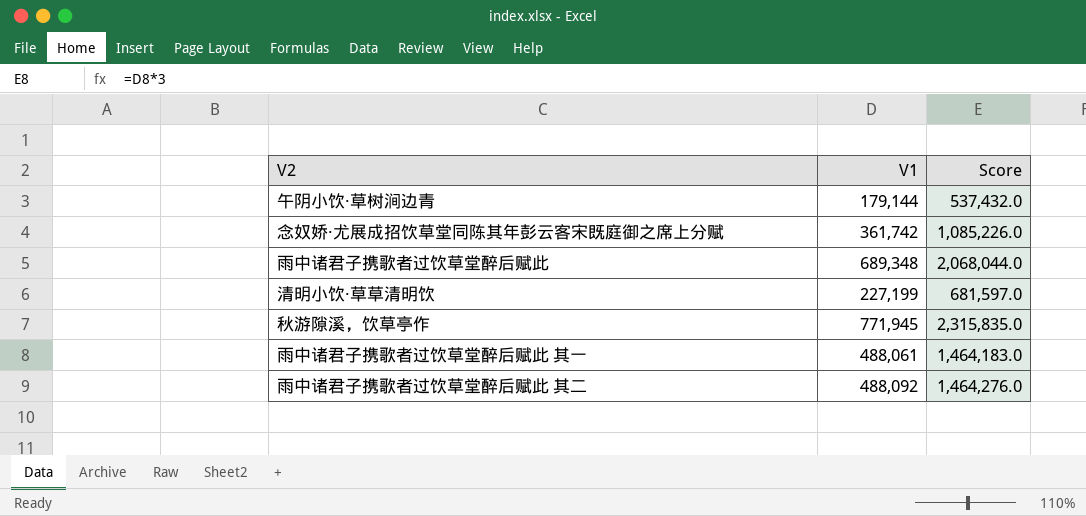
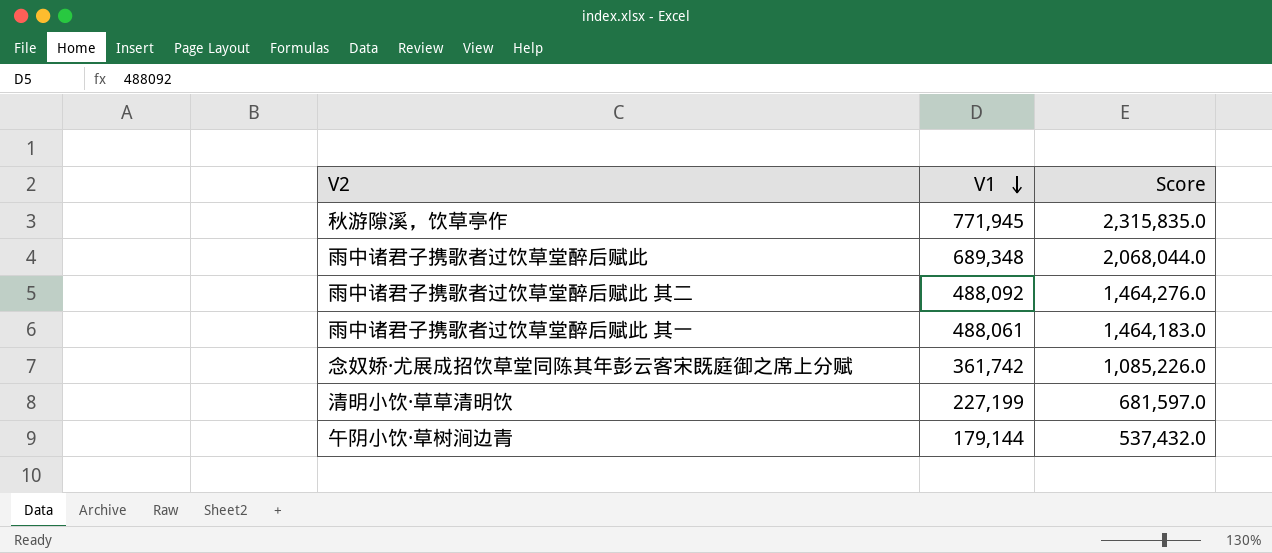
row order: none -> V1 descending

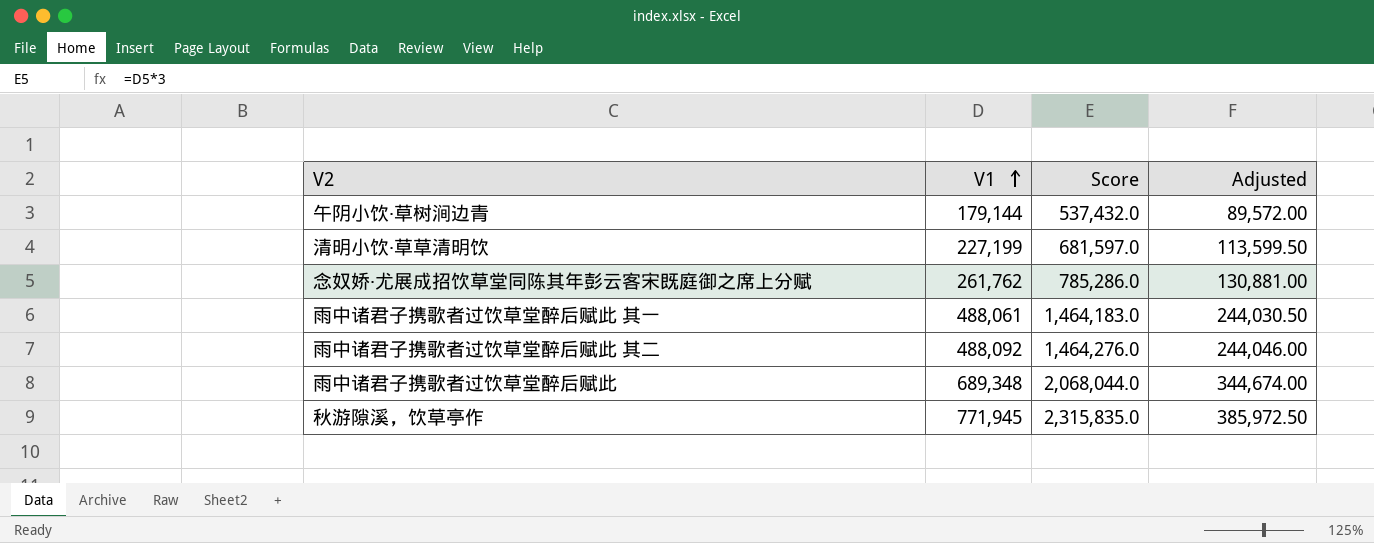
row order: V1 descending -> V1 ascending
column Adjusted | formula: none -> [V1] * 0.5
念奴娇·尤展成招饮草堂同陈其年彭云客宋既庭御之席上分赋 | V1: 361,742 -> 261,762
念奴娇·尤展成招饮草堂同陈其年彭云客宋既庭御之席上分赋 | Score: 1,085,226.0 -> 785,286.0

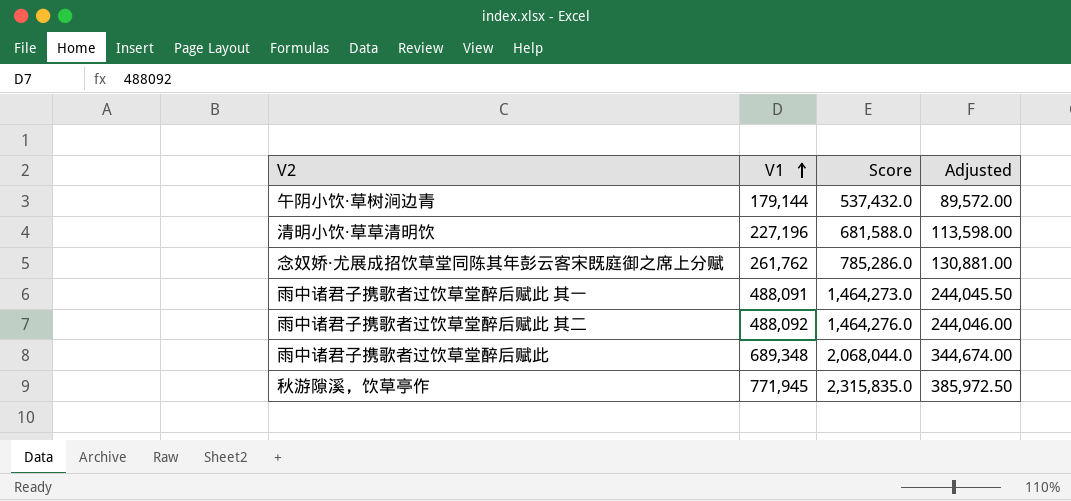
清明小饮·草草清明饮 | V1: 227,199 -> 227,196
清明小饮·草草清明饮 | Score: 681,597.0 -> 681,588.0
清明小饮·草草清明饮 | Adjusted: 113,599.50 -> 113,598.00
雨中诸君子携歌者过饮草堂醉后赋此 其一 | V1: 488,061 -> 488,091
雨中诸君子携歌者过饮草堂醉后赋此 其一 | Score: 1,464,183.0 -> 1,464,273.0
雨中诸君子携歌者过饮草堂醉后赋此 其一 | Adjusted: 244,030.50 -> 244,045.50

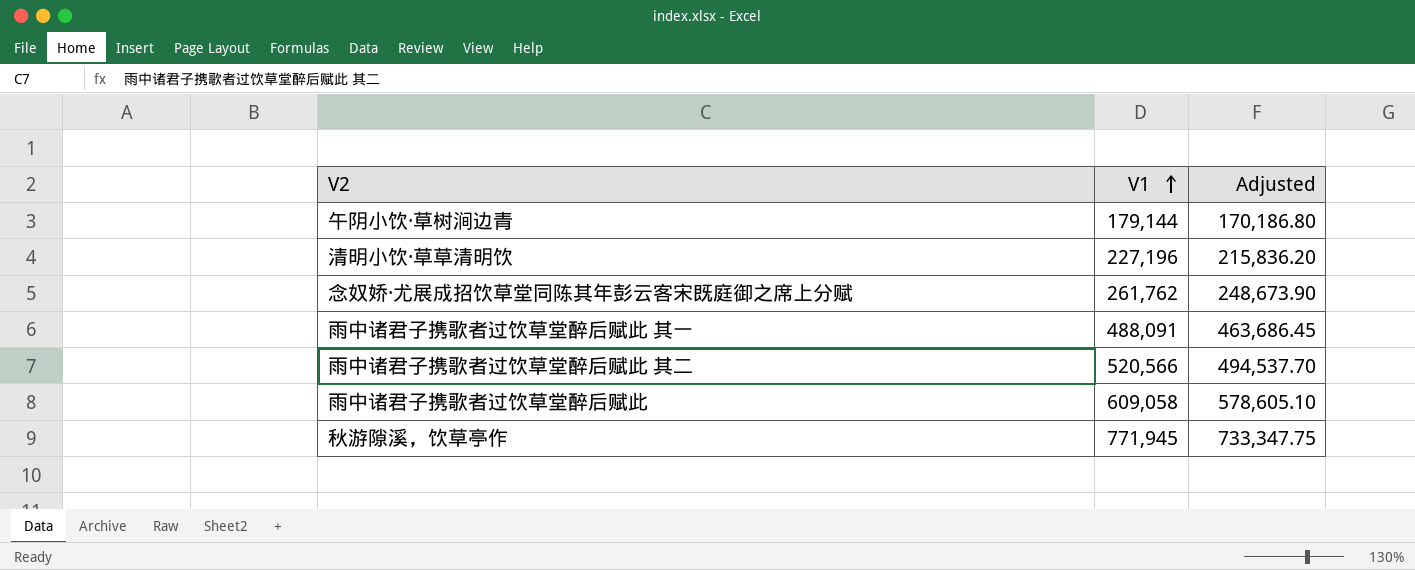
column Score | formula: [V1] * 3 -> none
column Adjusted | formula: [V1] * 0.5 -> [V1] * 0.95
雨中诸君子携歌者过饮草堂醉后赋此 其二 | V1: 488,092 -> 520,566
雨中诸君子携歌者过饮草堂醉后赋此 | V1: 689,348 -> 609,058

